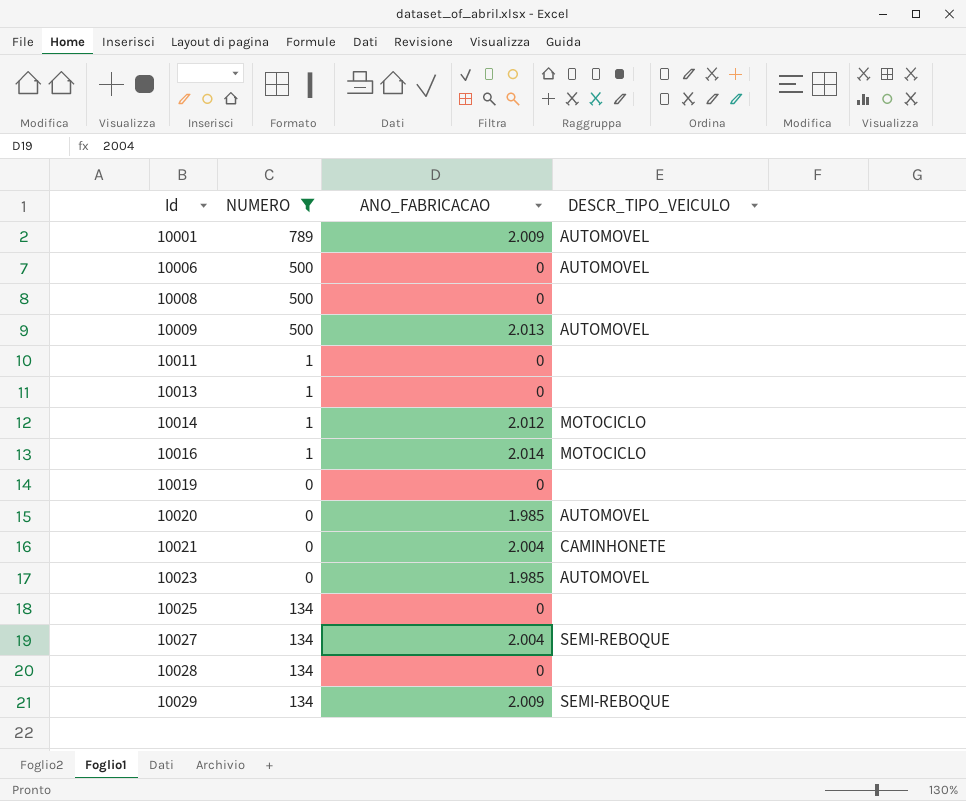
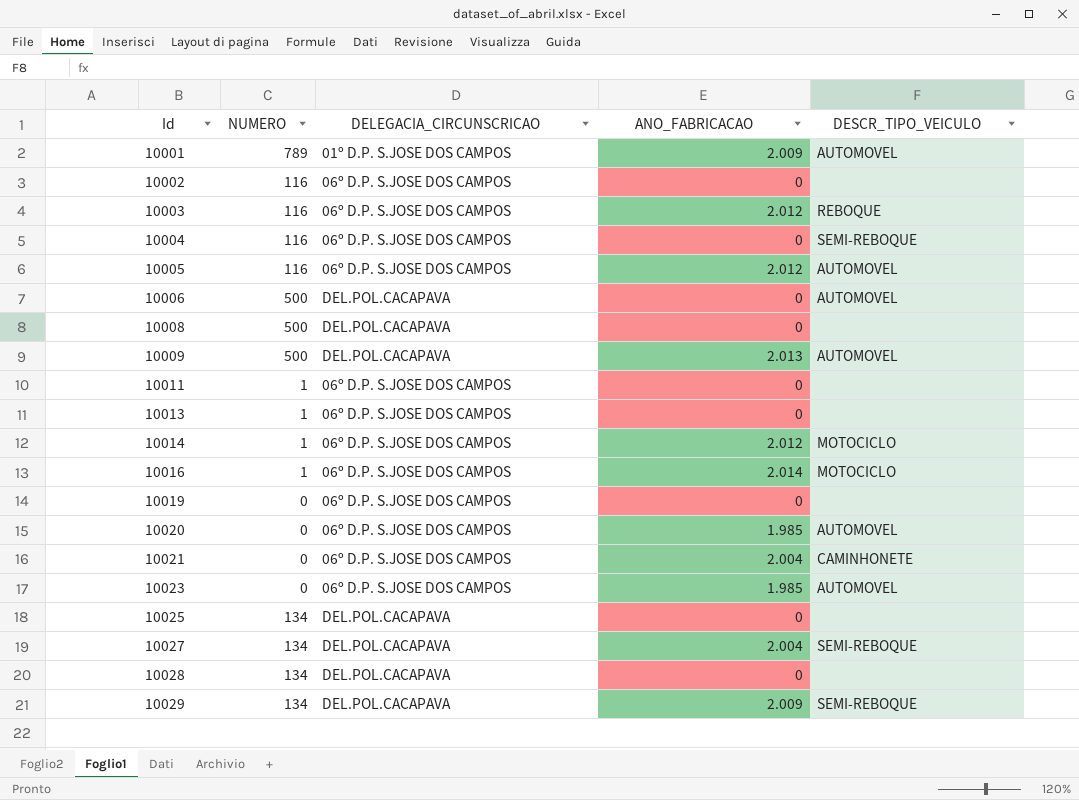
filter: NUMERO != 116 -> none
column DELEGACIA_CIRCUNSCRICAO | position: none -> 3

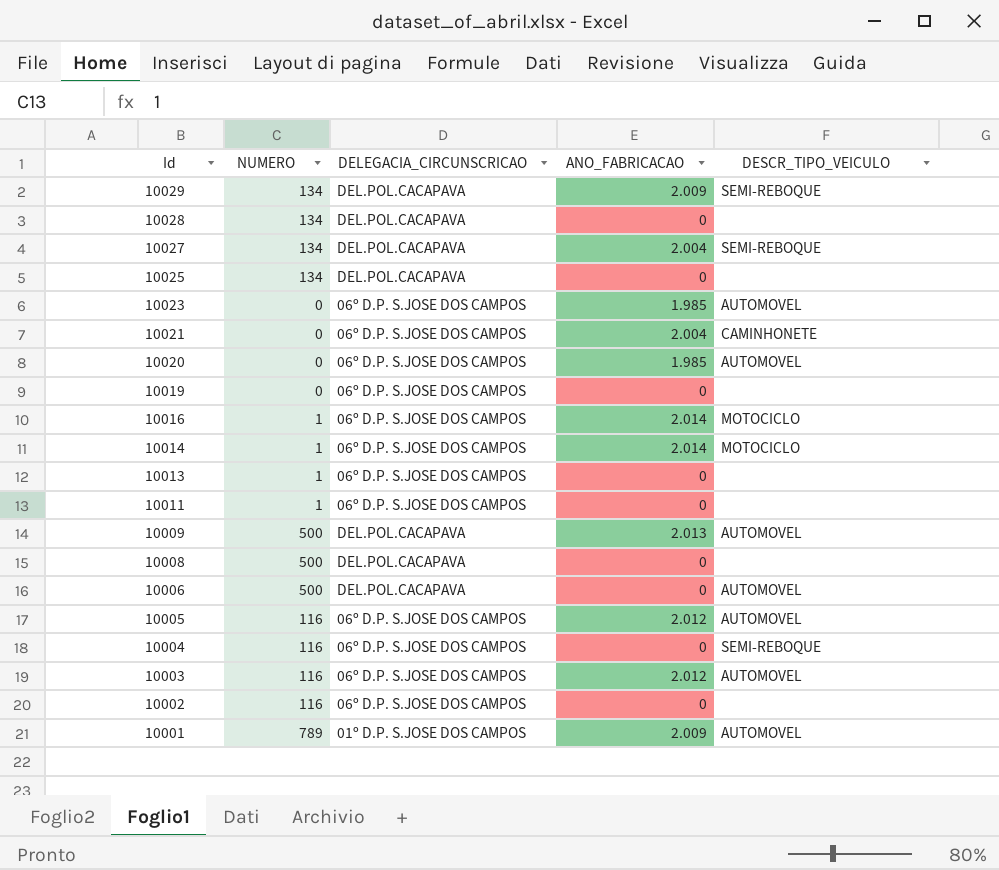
row order: Id ascending -> Id descending
10014 | ANO_FABRICACAO: 2.012 -> 2.014
10003 | DESCR_TIPO_VEICULO: REBOQUE -> AUTOMOVEL

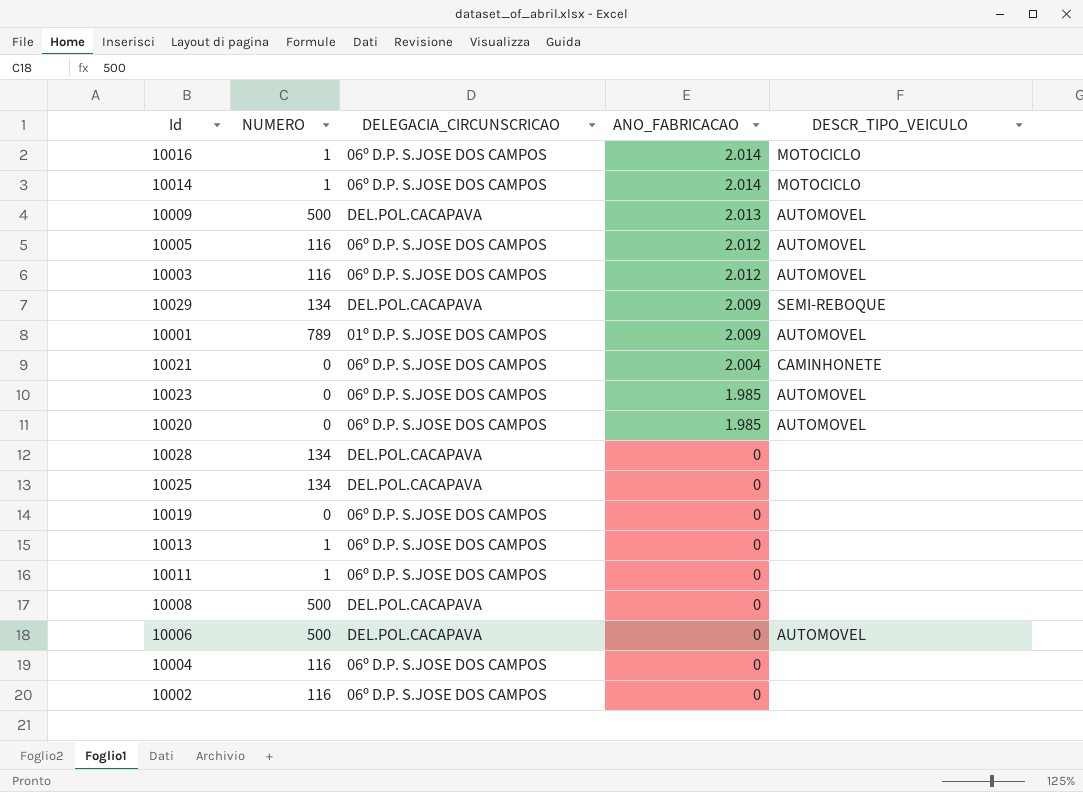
row order: Id descending -> ANO_FABRICACAO descending
row 10027: 134 | DEL.POL.CACAPAVA | 2.004 | SEMI-REBOQUE -> none
10004 | DESCR_TIPO_VEICULO: SEMI-REBOQUE -> none

